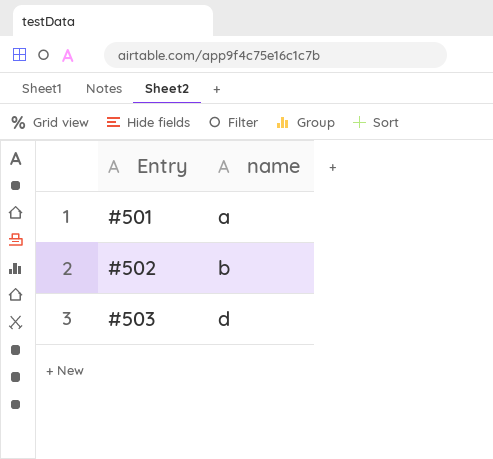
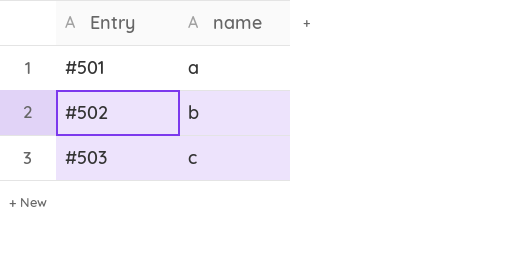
#503 | name: d -> c

